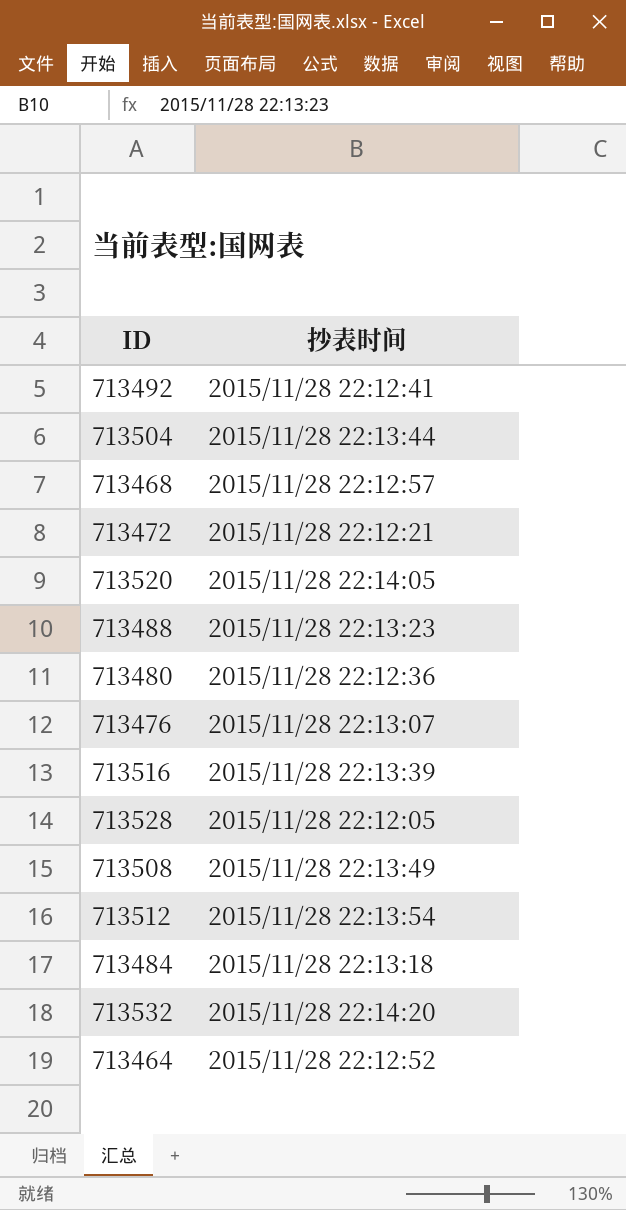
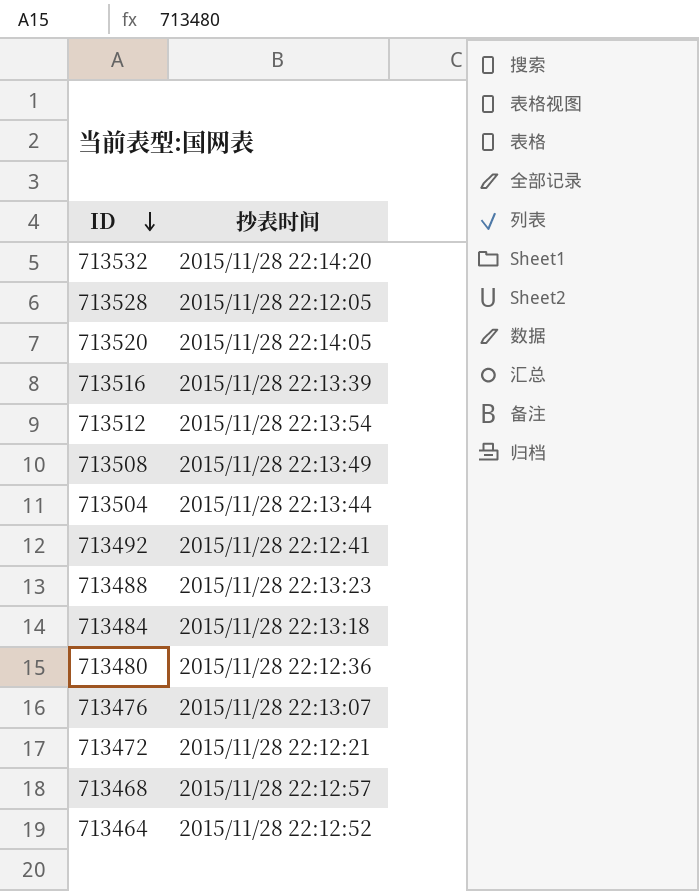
row order: none -> ID descending

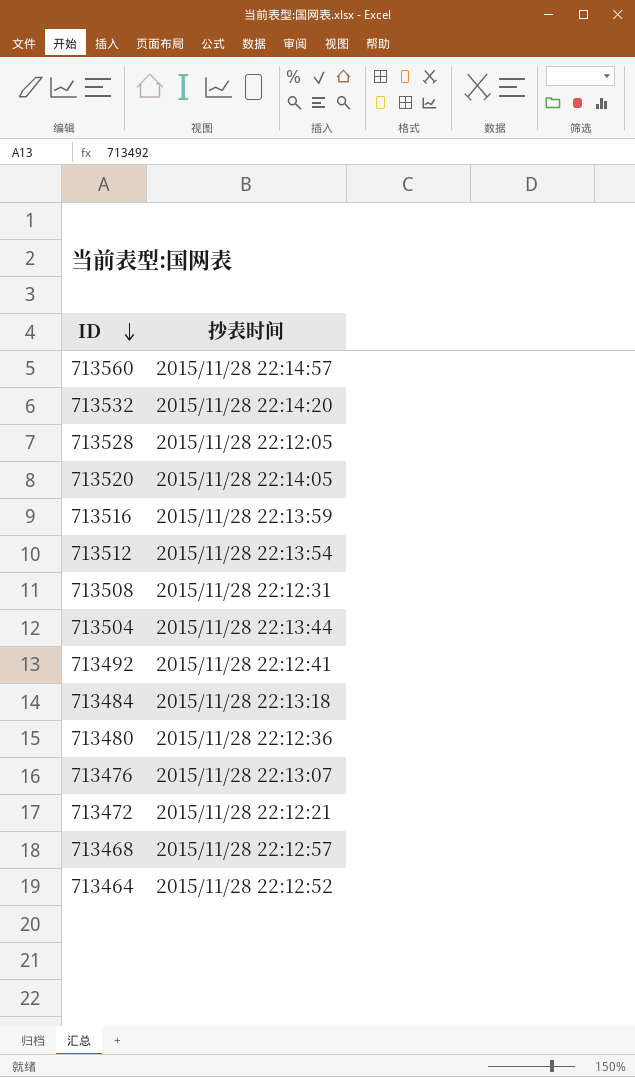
row 713488: 2015/11/28 22:13:23 -> none
row 713560: none -> 2015/11/28 22:14:57
713516 | 抄表时间: 2015/11/28 22:13:39 -> 2015/11/28 22:13:59
713508 | 抄表时间: 2015/11/28 22:13:49 -> 2015/11/28 22:12:31

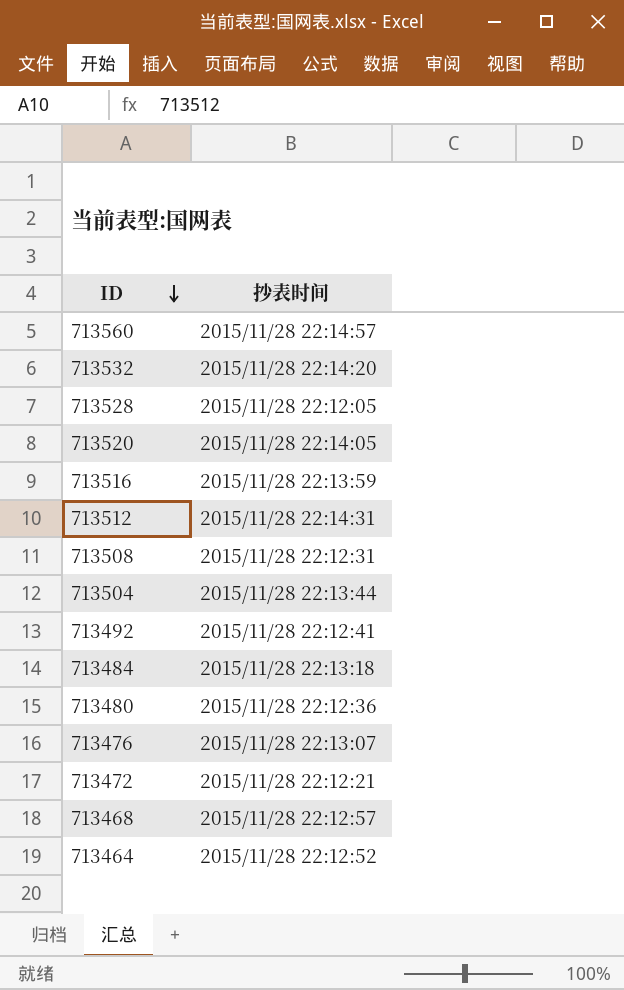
713512 | 抄表时间: 2015/11/28 22:13:54 -> 2015/11/28 22:14:31

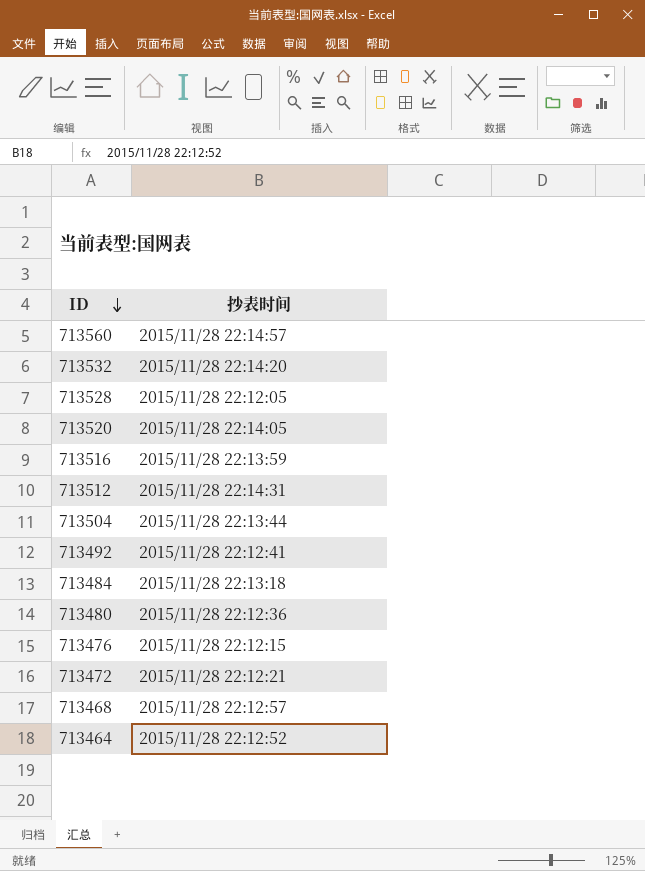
row 713508: 2015/11/28 22:12:31 -> none
713476 | 抄表时间: 2015/11/28 22:13:07 -> 2015/11/28 22:12:15

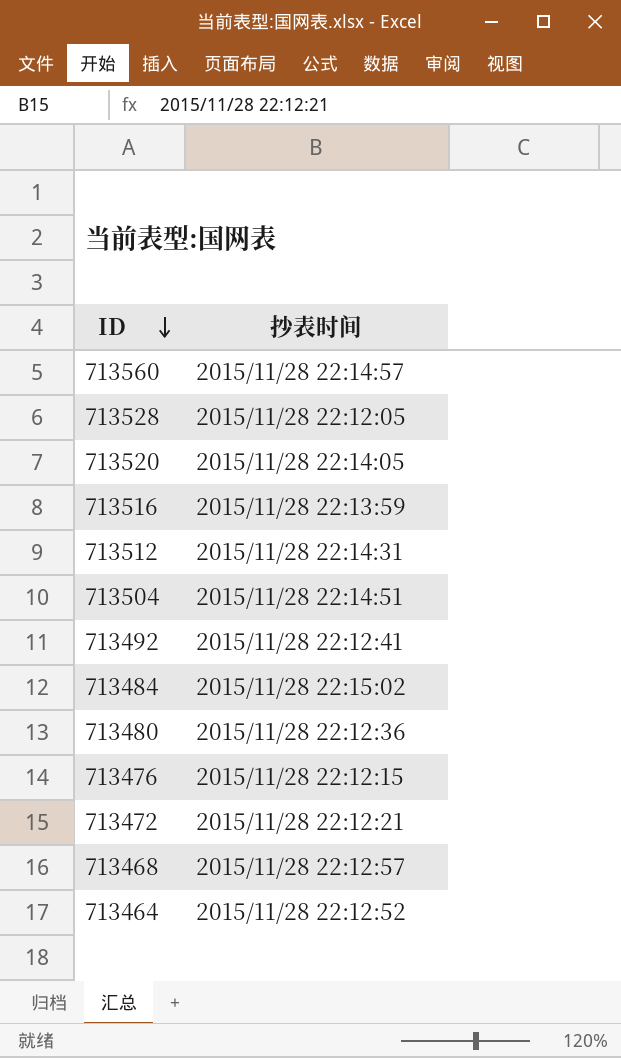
row 713532: 2015/11/28 22:14:20 -> none
713504 | 抄表时间: 2015/11/28 22:13:44 -> 2015/11/28 22:14:51
713484 | 抄表时间: 2015/11/28 22:13:18 -> 2015/11/28 22:15:02

